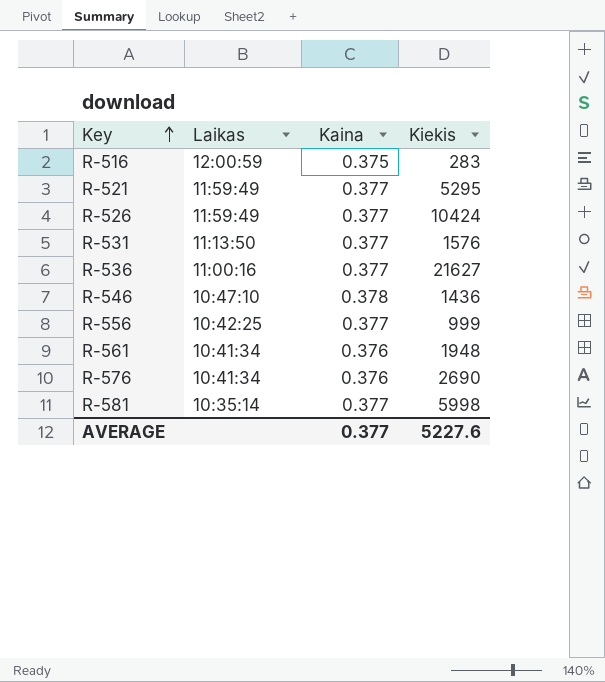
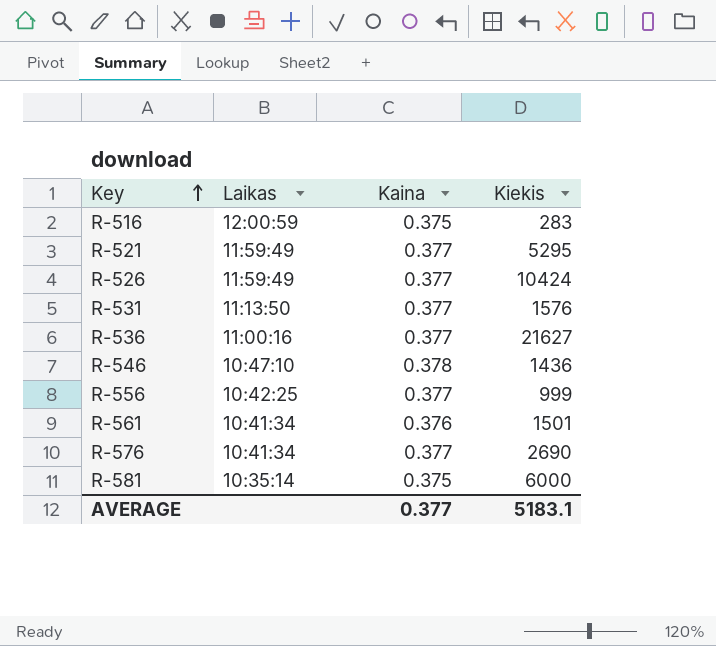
R-561 | Kiekis: 1948 -> 1501
R-576 | Kaina: 0.376 -> 0.377
R-581 | Kaina: 0.377 -> 0.375
R-581 | Kiekis: 5998 -> 6000
AVERAGE | Kiekis: 5227.6 -> 5183.1

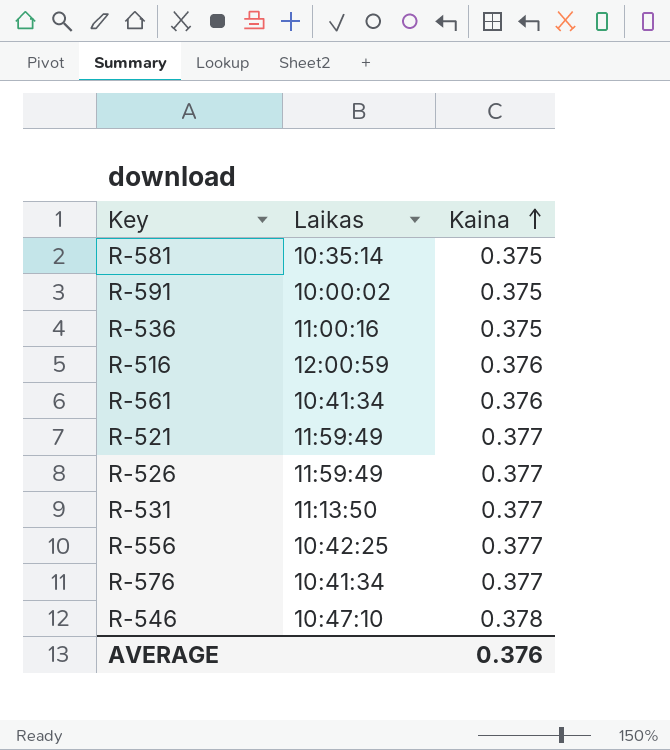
row order: Key ascending -> Kaina ascending
column Kiekis | position: 4 -> none
row R-591: none -> 10:00:02 | 0.375
R-536 | Kaina: 0.377 -> 0.375
R-516 | Kaina: 0.375 -> 0.376
AVERAGE | Kaina: 0.377 -> 0.376

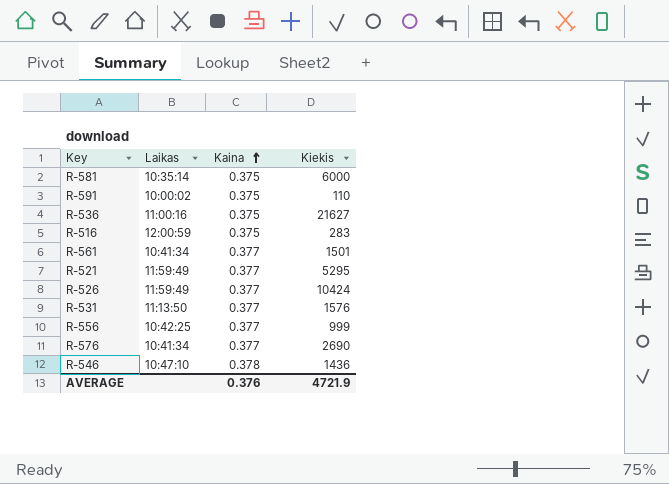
column Kiekis | position: none -> 4
R-516 | Kaina: 0.376 -> 0.375
R-561 | Kaina: 0.376 -> 0.377

